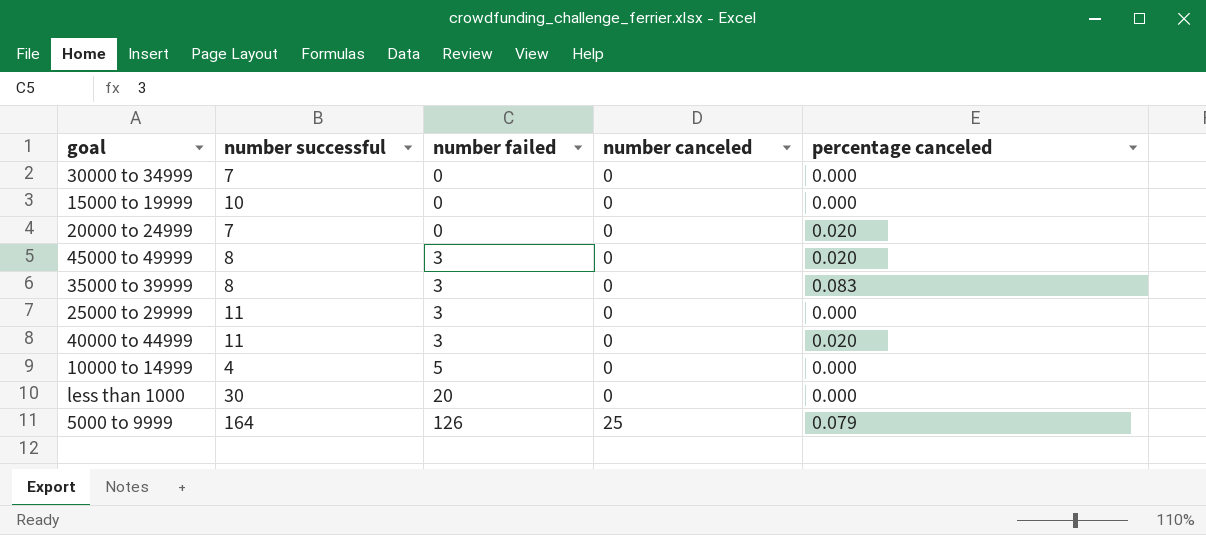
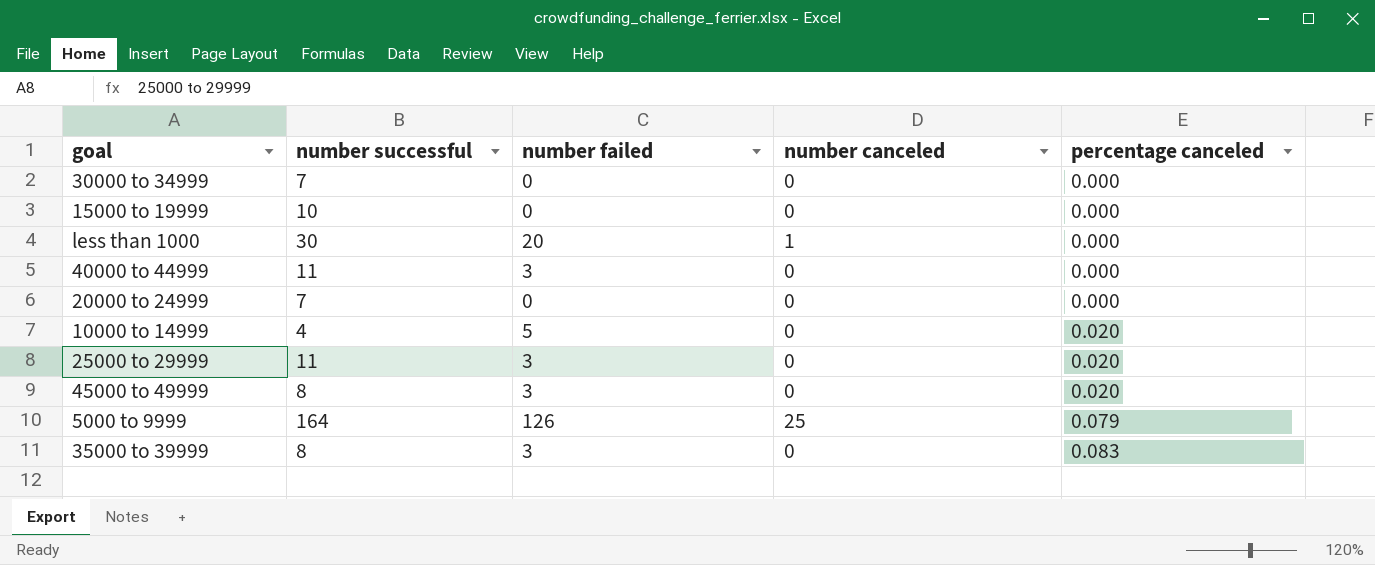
row order: number failed ascending -> percentage canceled ascending
less than 1000 | number canceled: 0 -> 1
40000 to 44999 | percentage canceled: 0.020 -> 0.000
20000 to 24999 | percentage canceled: 0.020 -> 0.000
10000 to 14999 | percentage canceled: 0.000 -> 0.020
25000 to 29999 | percentage canceled: 0.000 -> 0.020

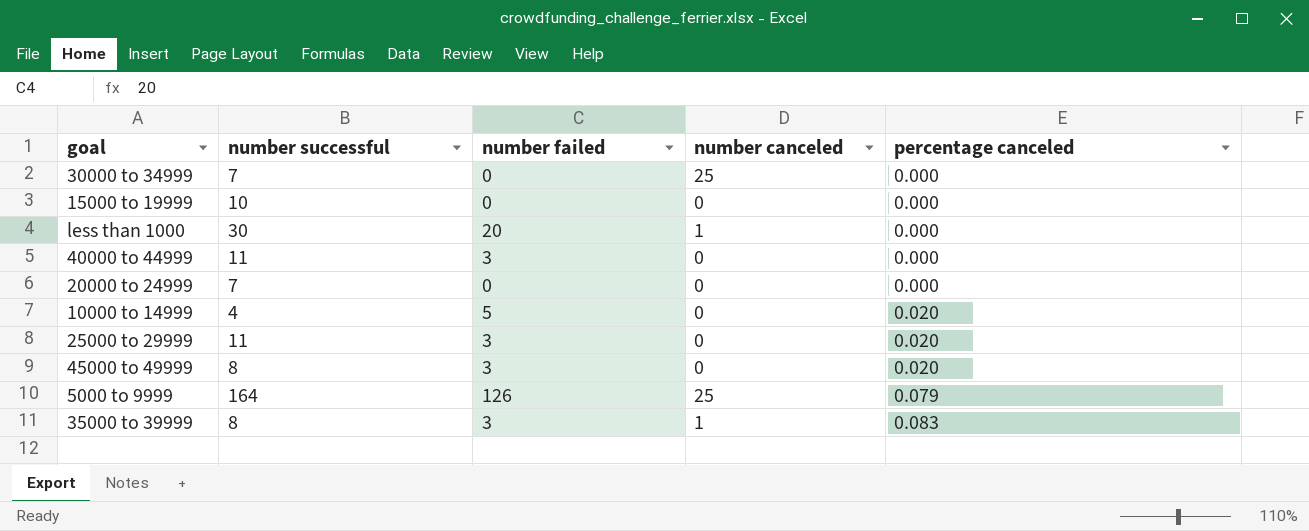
30000 to 34999 | number canceled: 0 -> 25
35000 to 39999 | number canceled: 0 -> 1

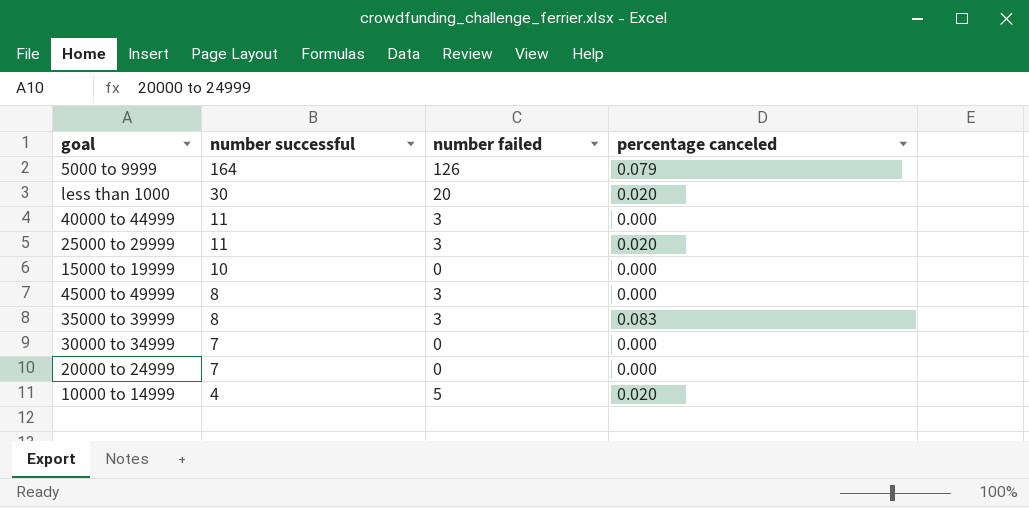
row order: percentage canceled ascending -> number successful descending
column number canceled | position: 4 -> none
less than 1000 | percentage canceled: 0.000 -> 0.020
45000 to 49999 | percentage canceled: 0.020 -> 0.000

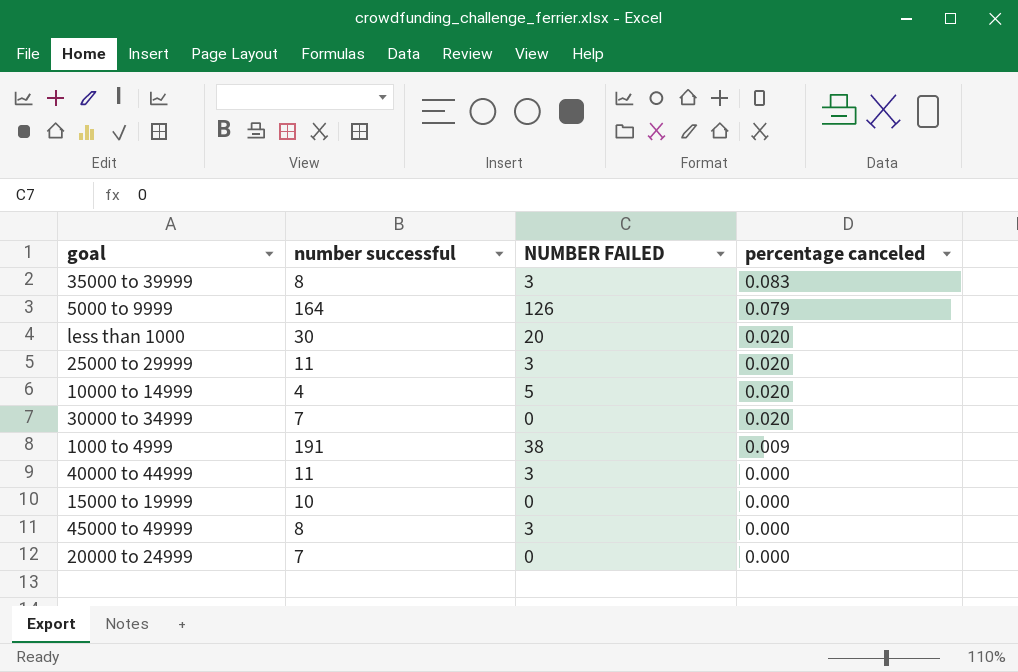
row order: number successful descending -> percentage canceled descending
column name: number failed -> NUMBER FAILED
30000 to 34999 | percentage canceled: 0.000 -> 0.020
row 1000 to 4999: none -> 191 | 38 | 0.009

